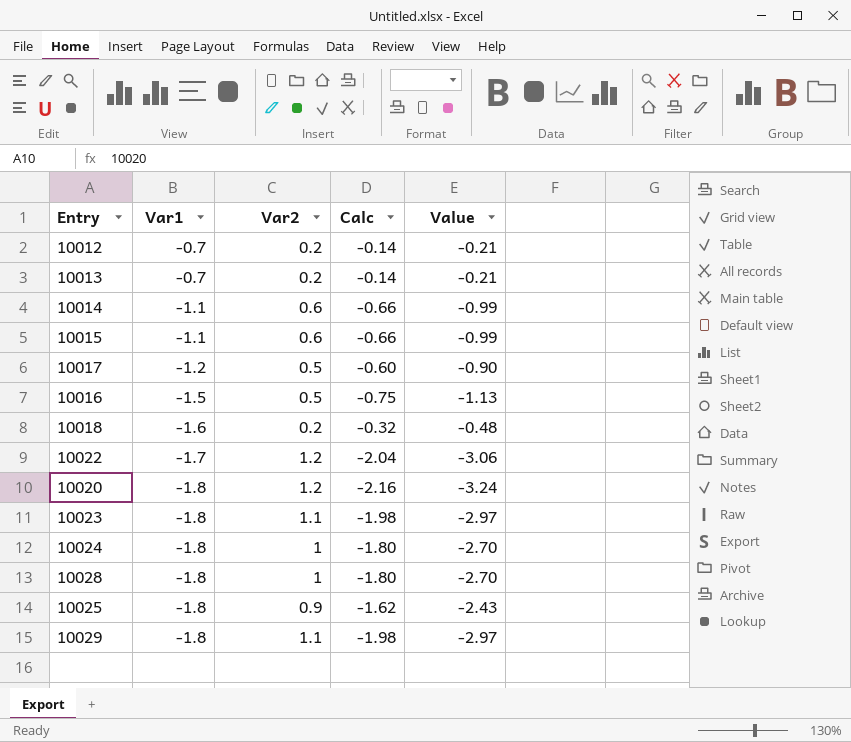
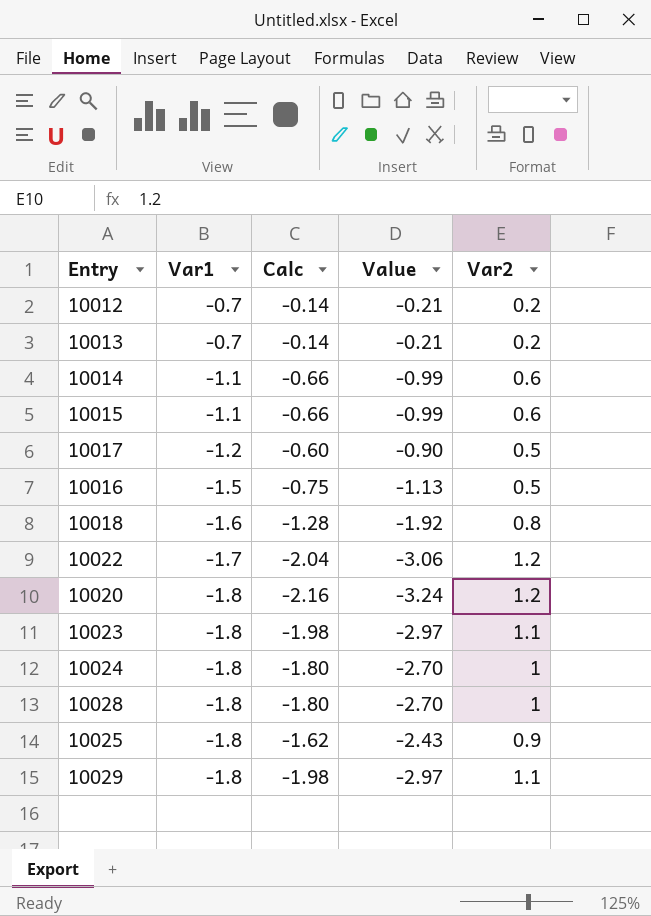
column Var2 | position: 3 -> 5
10018 | Calc: -0.32 -> -1.28
10018 | Value: -0.48 -> -1.92
10018 | Var2: 0.2 -> 0.8

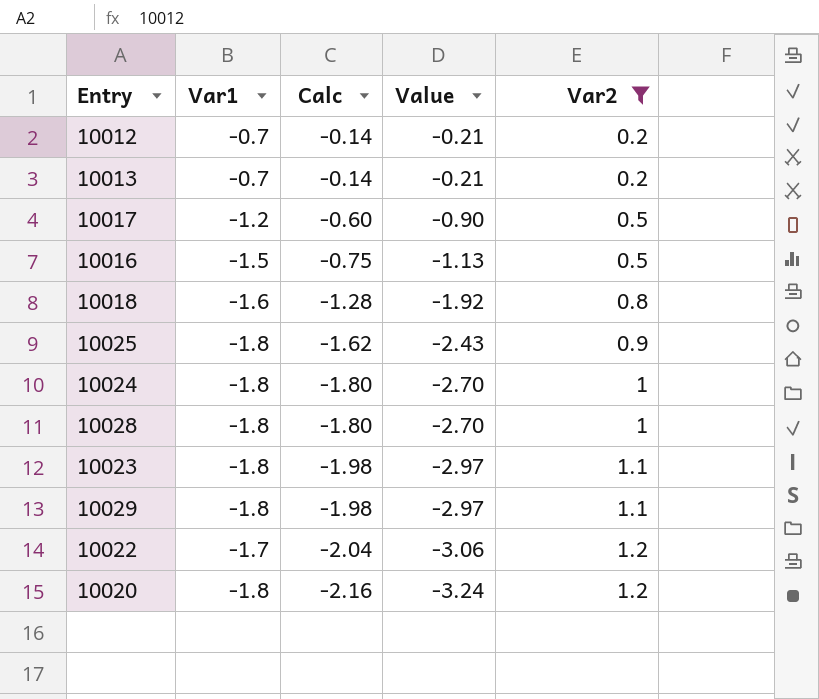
filter: none -> Var2 != 0.6
row order: Var1 descending -> Calc descending

